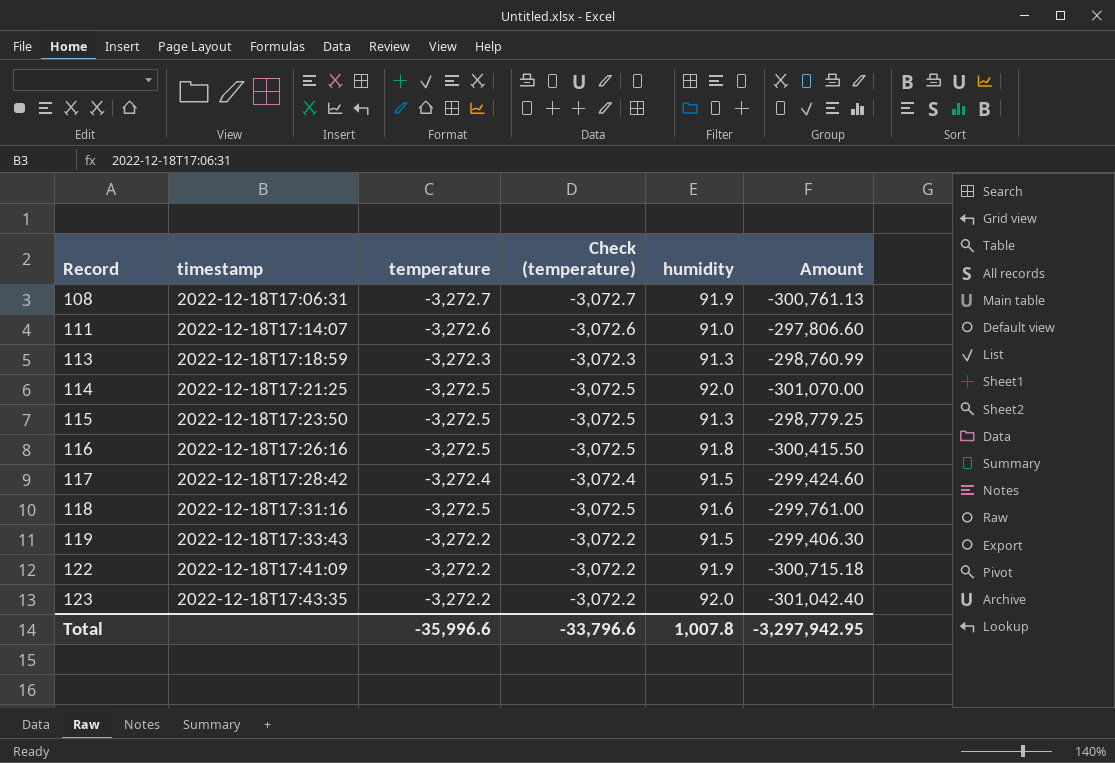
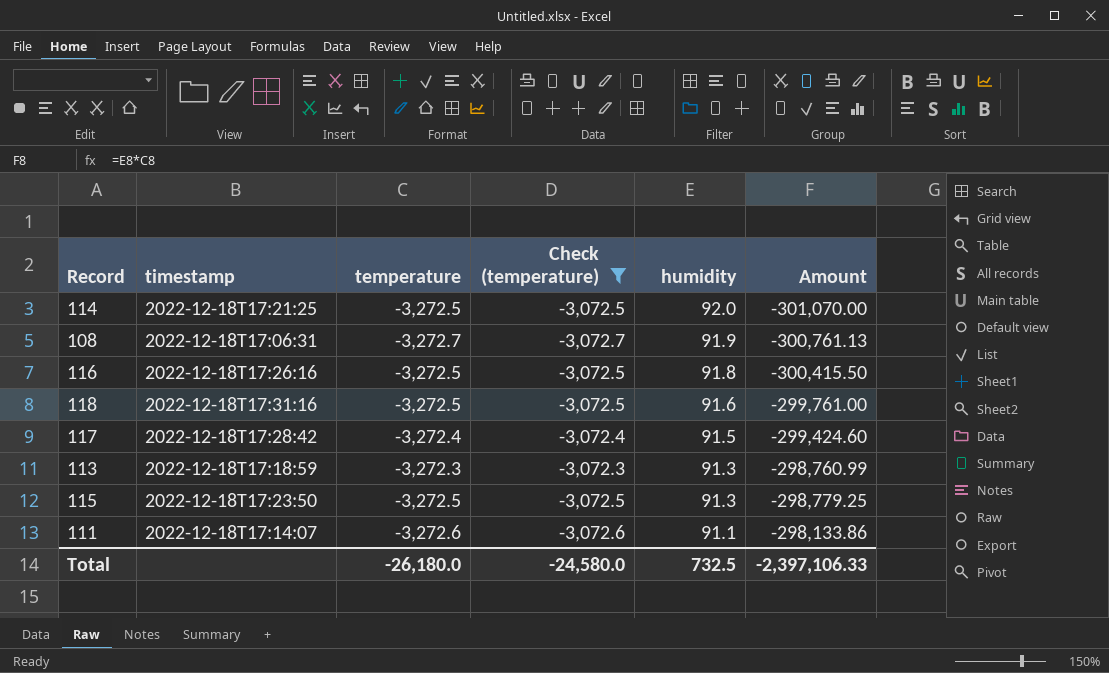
filter: none -> Check (temperature) != -3,072.2
row order: Record ascending -> humidity descending
111 | humidity: 91.0 -> 91.1
111 | Amount: -297,806.60 -> -298,133.86
Total | temperature: -35,996.6 -> -26,180.0
Total | Check (temperature): -33,796.6 -> -24,580.0
Total | humidity: 1,007.8 -> 732.5
Total | Amount: -3,297,942.95 -> -2,397,106.33

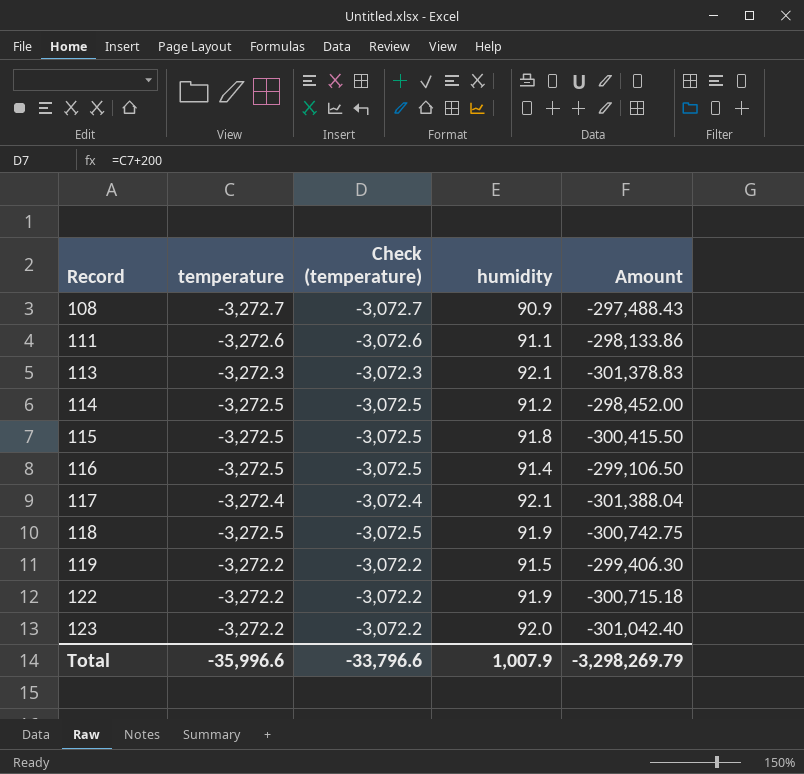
filter: Check (temperature) != -3,072.2 -> none
row order: humidity descending -> Record ascending
column timestamp | position: 2 -> none
108 | humidity: 91.9 -> 90.9
108 | Amount: -300,761.13 -> -297,488.43
113 | humidity: 91.3 -> 92.1
113 | Amount: -298,760.99 -> -301,378.83
114 | humidity: 92.0 -> 91.2
114 | Amount: -301,070.00 -> -298,452.00
115 | humidity: 91.3 -> 91.8
115 | Amount: -298,779.25 -> -300,415.50
116 | humidity: 91.8 -> 91.4
116 | Amount: -300,415.50 -> -299,106.50
117 | humidity: 91.5 -> 92.1
117 | Amount: -299,424.60 -> -301,388.04
118 | humidity: 91.6 -> 91.9
118 | Amount: -299,761.00 -> -300,742.75
Total | temperature: -26,180.0 -> -35,996.6
Total | Check (temperature): -24,580.0 -> -33,796.6
Total | humidity: 732.5 -> 1,007.9
Total | Amount: -2,397,106.33 -> -3,298,269.79

